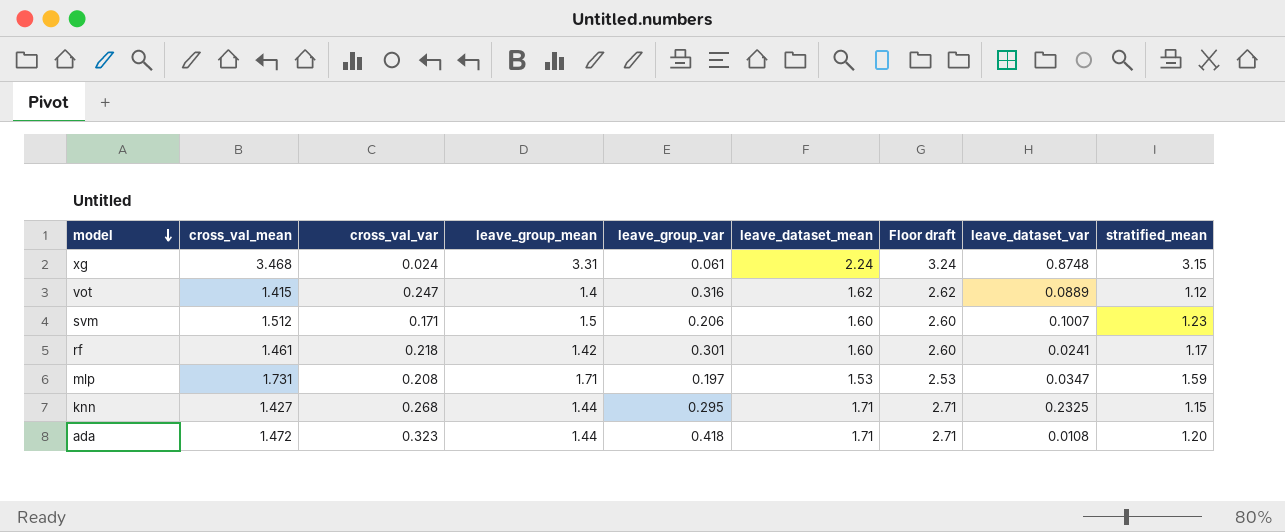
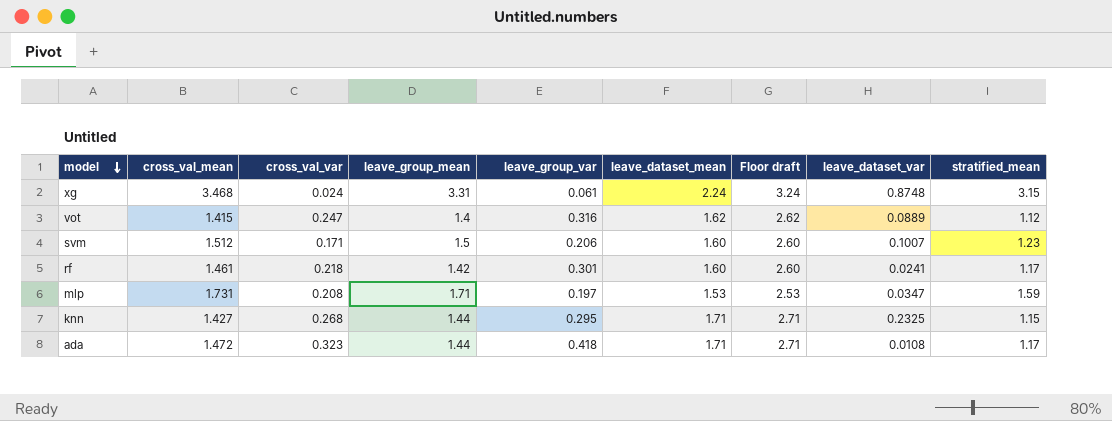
ada | stratified_mean: 1.20 -> 1.17

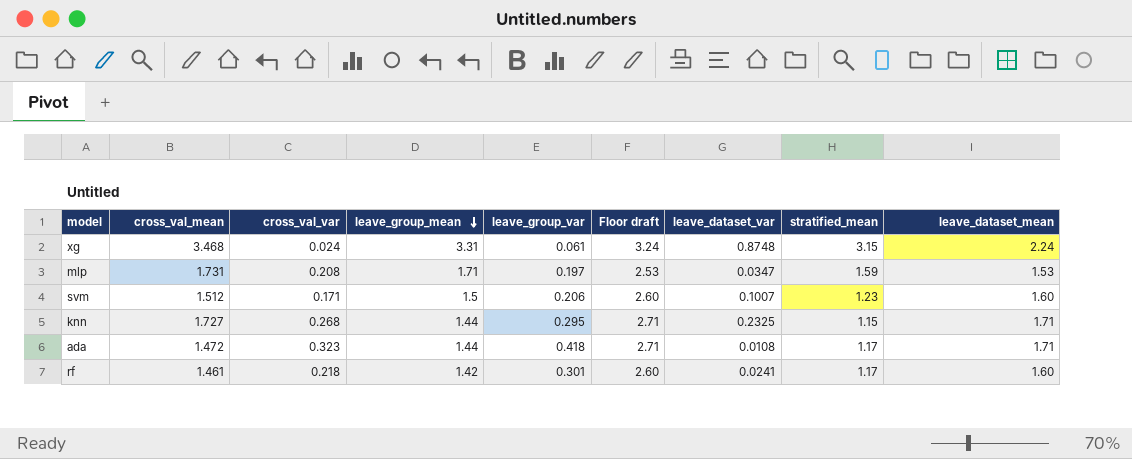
row order: model descending -> leave_group_mean descending
column leave_dataset_mean | position: 6 -> 9
row vot: 1.415 | 0.247 | 1.4 | 0.316 | 1.62 | 2.62 | 0.0889 | 1.12 -> none
knn | cross_val_mean: 1.427 -> 1.727

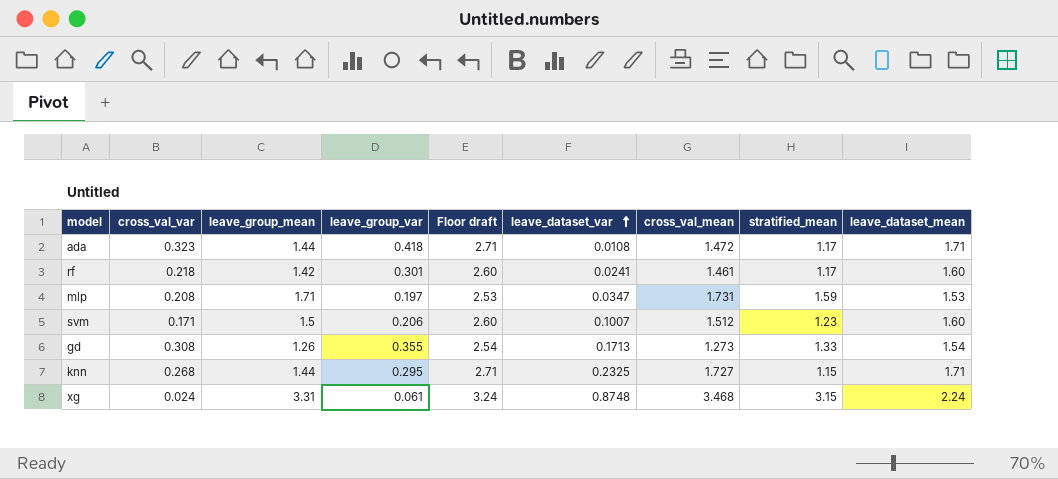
row order: leave_group_mean descending -> leave_dataset_var ascending
column cross_val_mean | position: 2 -> 7
row gd: none -> 0.308 | 1.26 | 0.355 | 2.54 | 0.1713 | 1.273 | 1.33 | 1.54

